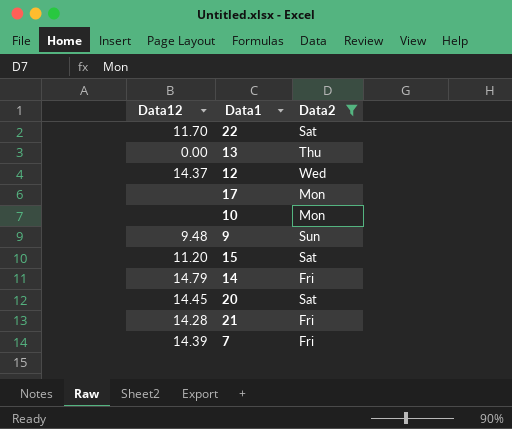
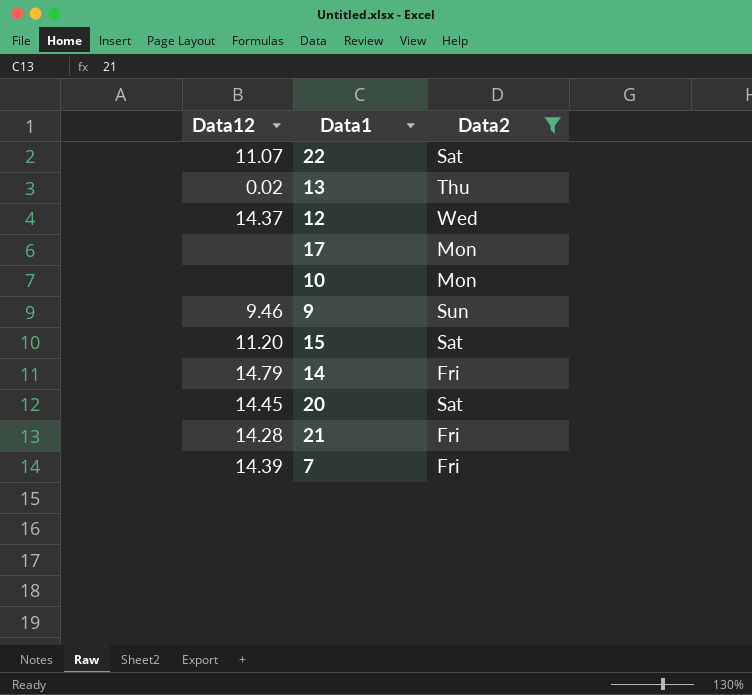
22 | Data12: 11.70 -> 11.07
13 | Data12: 0.00 -> 0.02
9 | Data12: 9.48 -> 9.46

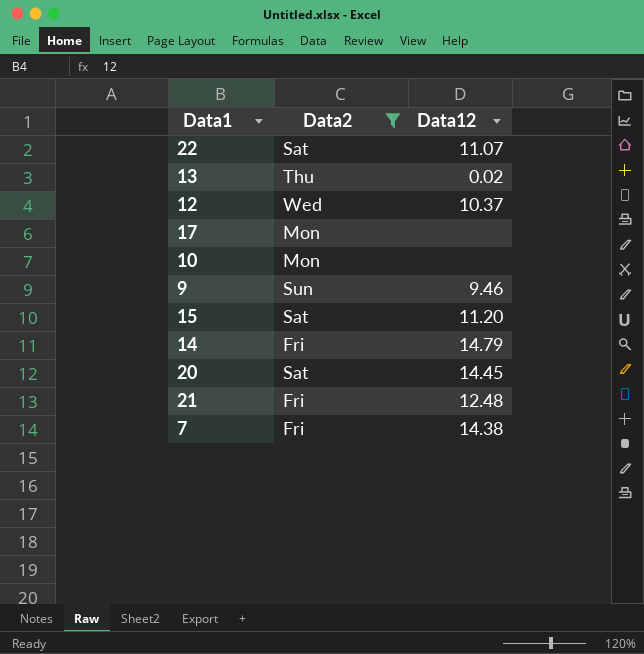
column Data12 | position: 1 -> 3
12 | Data12: 14.37 -> 10.37
21 | Data12: 14.28 -> 12.48
7 | Data12: 14.39 -> 14.38

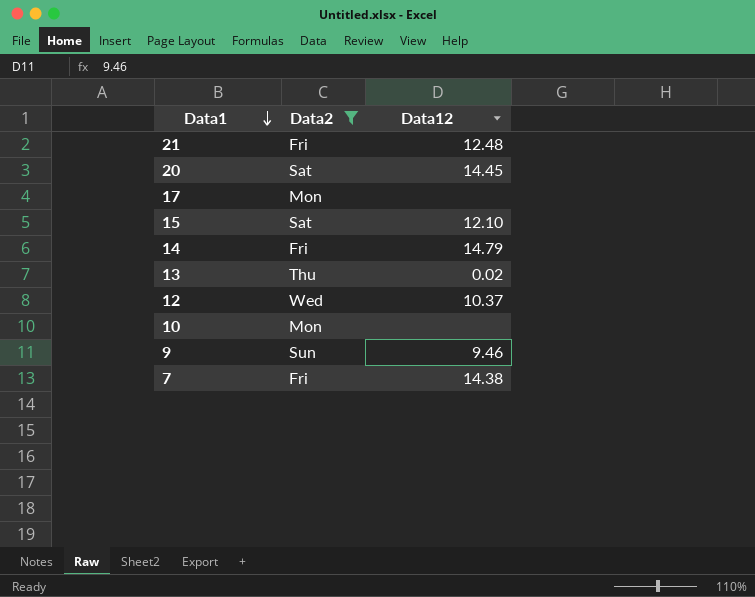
row order: none -> Data1 descending
row 22: Sat | 11.07 -> none
15 | Data12: 11.20 -> 12.10

